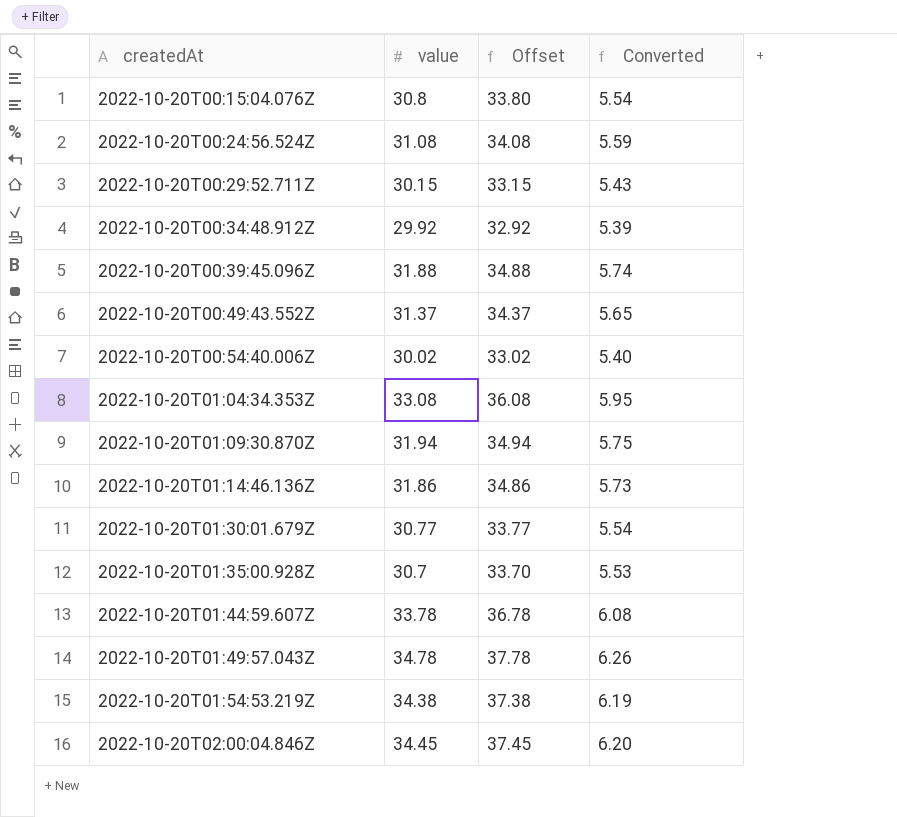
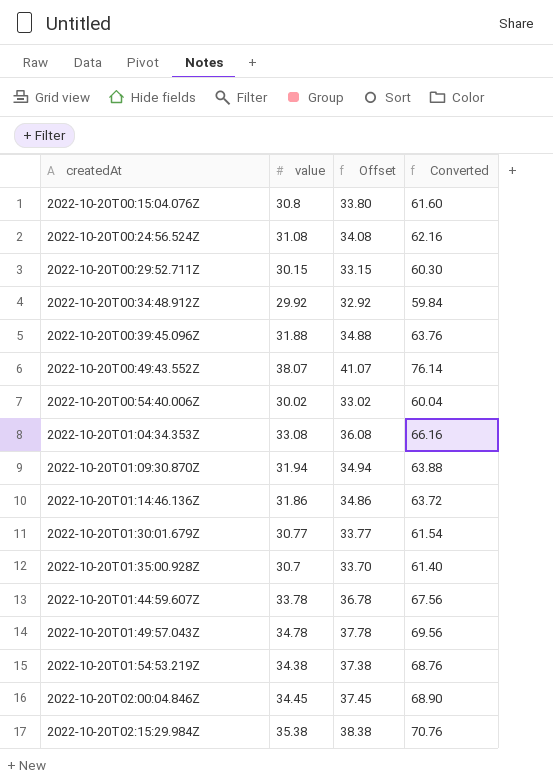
column Converted | formula: [value] * 0.18 -> [value] * 2
2022-10-20T00:49:43.552Z | value: 31.37 -> 38.07
2022-10-20T00:49:43.552Z | Offset: 34.37 -> 41.07
row 2022-10-20T02:15:29.984Z: none -> 35.38 | 38.38 | 70.76

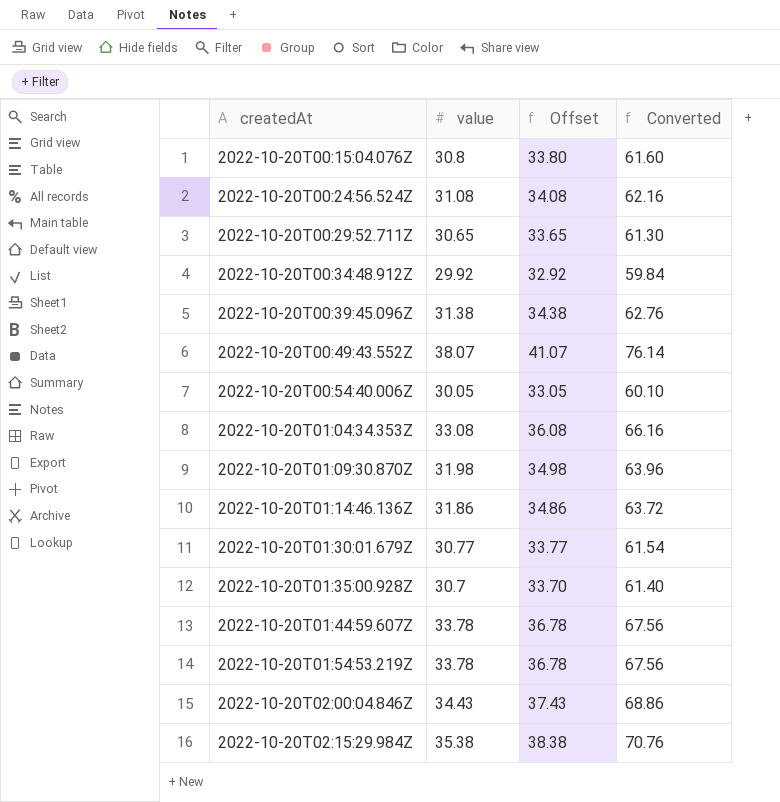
row 2022-10-20T01:49:57.043Z: 34.78 | 37.78 | 69.56 -> none
2022-10-20T00:29:52.711Z | value: 30.15 -> 30.65
2022-10-20T00:29:52.711Z | Offset: 33.15 -> 33.65
2022-10-20T00:29:52.711Z | Converted: 60.30 -> 61.30
2022-10-20T00:39:45.096Z | value: 31.88 -> 31.38
2022-10-20T00:39:45.096Z | Offset: 34.88 -> 34.38
2022-10-20T00:39:45.096Z | Converted: 63.76 -> 62.76
2022-10-20T00:54:40.006Z | value: 30.02 -> 30.05
2022-10-20T00:54:40.006Z | Offset: 33.02 -> 33.05
2022-10-20T00:54:40.006Z | Converted: 60.04 -> 60.10
2022-10-20T01:09:30.870Z | value: 31.94 -> 31.98
2022-10-20T01:09:30.870Z | Offset: 34.94 -> 34.98
2022-10-20T01:09:30.870Z | Converted: 63.88 -> 63.96
2022-10-20T01:54:53.219Z | value: 34.38 -> 33.78
2022-10-20T01:54:53.219Z | Offset: 37.38 -> 36.78
2022-10-20T01:54:53.219Z | Converted: 68.76 -> 67.56
2022-10-20T02:00:04.846Z | value: 34.45 -> 34.43
2022-10-20T02:00:04.846Z | Offset: 37.45 -> 37.43
2022-10-20T02:00:04.846Z | Converted: 68.90 -> 68.86

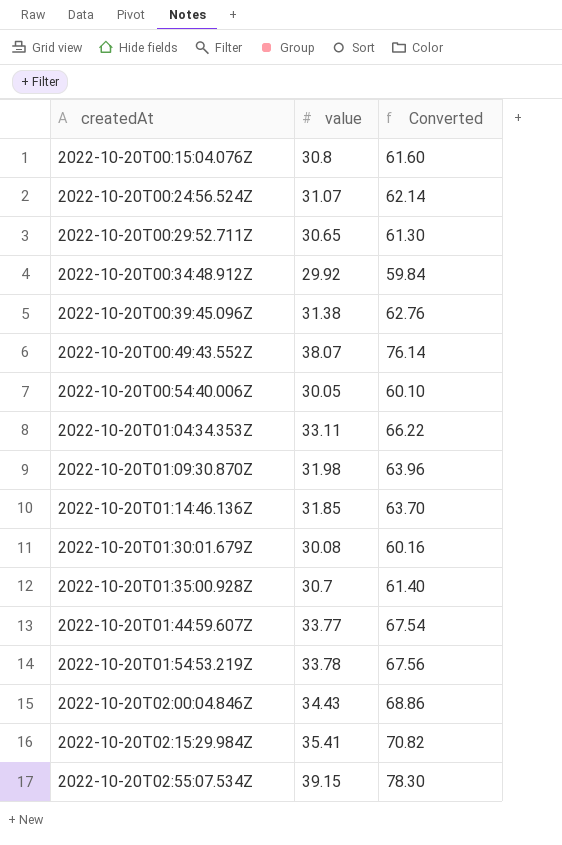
column Offset | formula: [value] + 3 -> none
2022-10-20T00:24:56.524Z | value: 31.08 -> 31.07
2022-10-20T00:24:56.524Z | Converted: 62.16 -> 62.14
2022-10-20T01:04:34.353Z | value: 33.08 -> 33.11
2022-10-20T01:04:34.353Z | Converted: 66.16 -> 66.22
2022-10-20T01:14:46.136Z | value: 31.86 -> 31.85
2022-10-20T01:14:46.136Z | Converted: 63.72 -> 63.70
2022-10-20T01:30:01.679Z | value: 30.77 -> 30.08
2022-10-20T01:30:01.679Z | Converted: 61.54 -> 60.16
2022-10-20T01:44:59.607Z | value: 33.78 -> 33.77
2022-10-20T01:44:59.607Z | Converted: 67.56 -> 67.54
2022-10-20T02:15:29.984Z | value: 35.38 -> 35.41
2022-10-20T02:15:29.984Z | Converted: 70.76 -> 70.82
row 2022-10-20T02:55:07.534Z: none -> 39.15 | 78.30

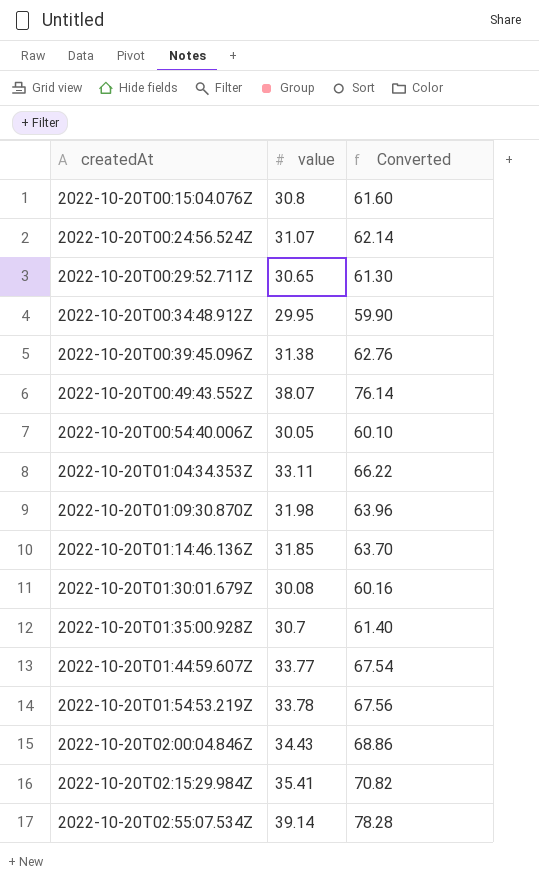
2022-10-20T00:34:48.912Z | value: 29.92 -> 29.95
2022-10-20T00:34:48.912Z | Converted: 59.84 -> 59.90
2022-10-20T02:55:07.534Z | value: 39.15 -> 39.14
2022-10-20T02:55:07.534Z | Converted: 78.30 -> 78.28

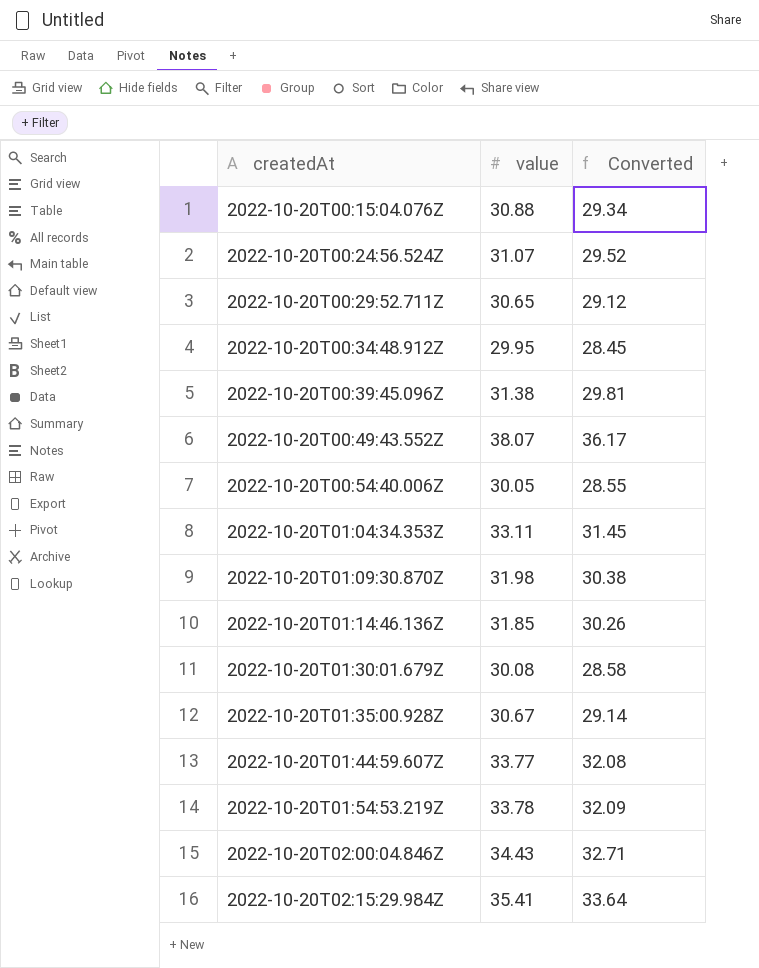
column Converted | formula: [value] * 2 -> [value] * 0.95
row 2022-10-20T02:55:07.534Z: 39.14 | 78.28 -> none
2022-10-20T00:15:04.076Z | value: 30.8 -> 30.88
2022-10-20T01:35:00.928Z | value: 30.7 -> 30.67

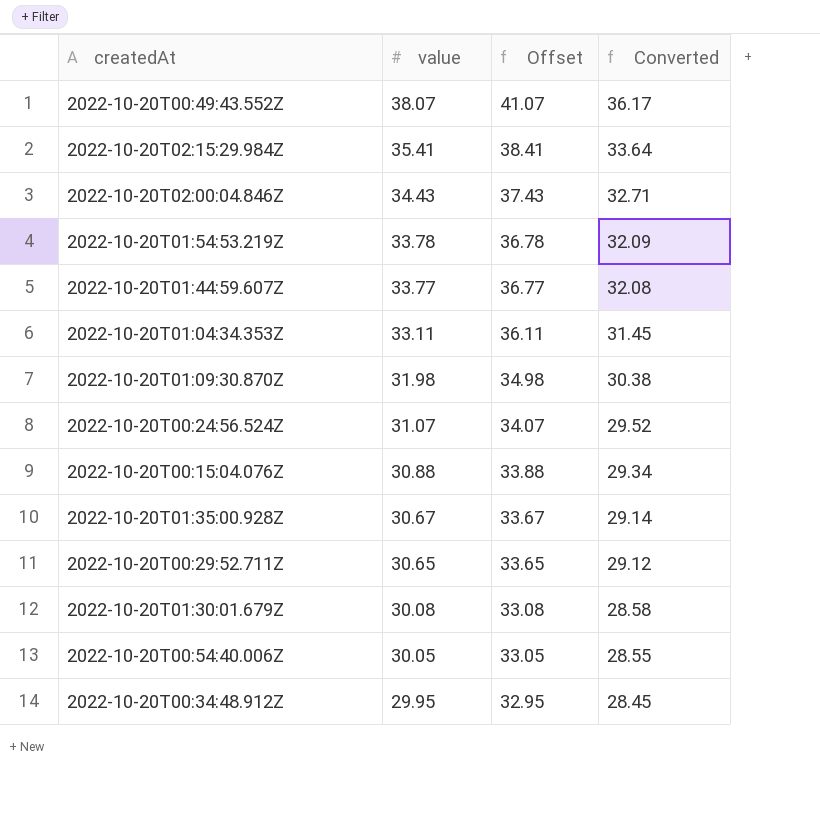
row order: createdAt ascending -> value descending
column Offset | formula: none -> [value] + 3
row 2022-10-20T00:39:45.096Z: 31.38 | 29.81 -> none
row 2022-10-20T01:14:46.136Z: 31.85 | 30.26 -> none

